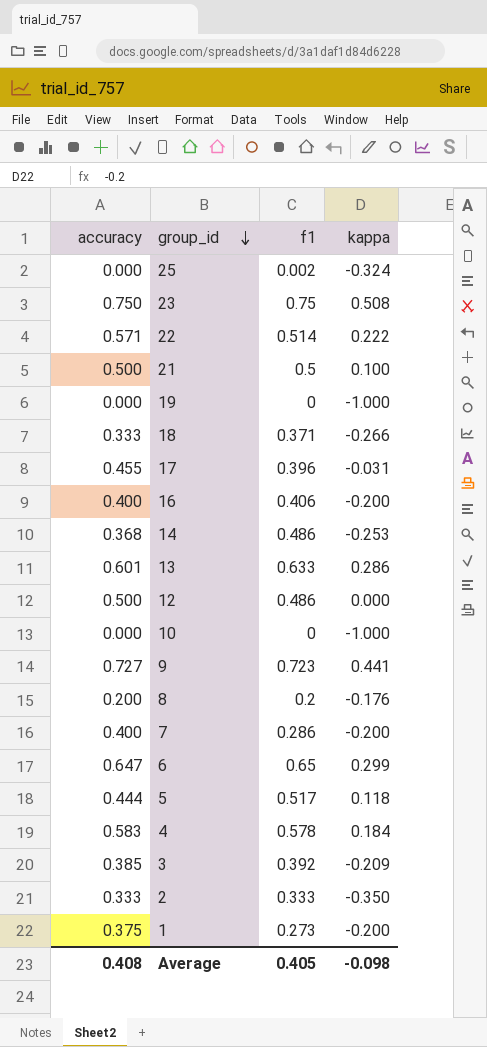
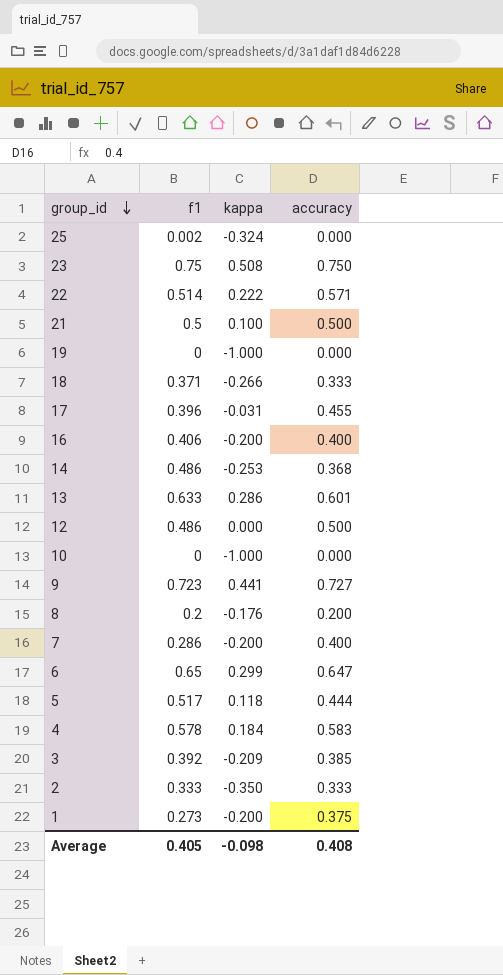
column accuracy | position: 1 -> 4

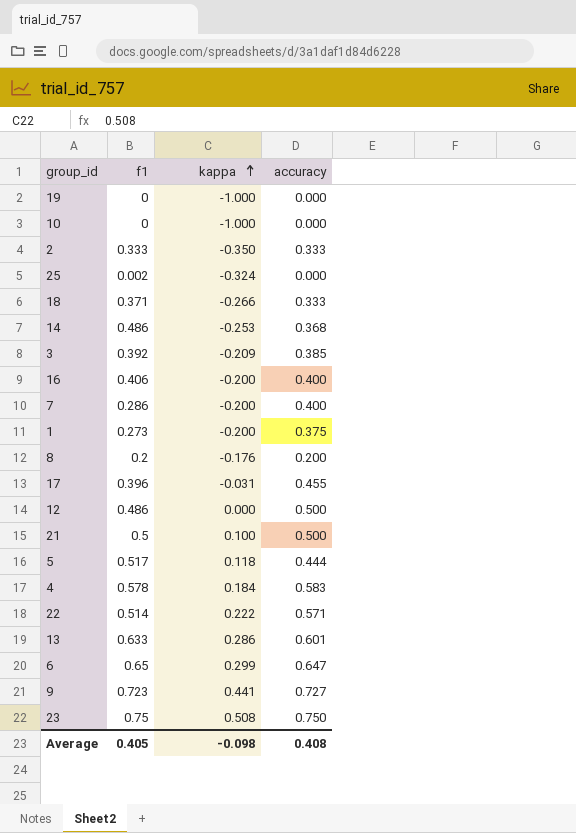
row order: group_id descending -> kappa ascending

